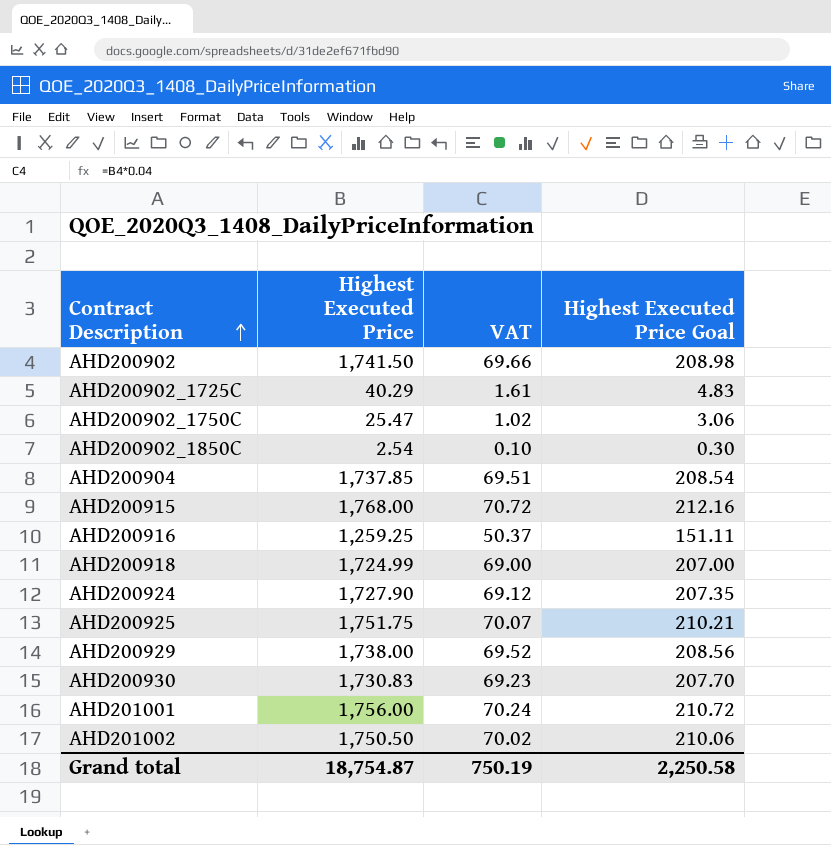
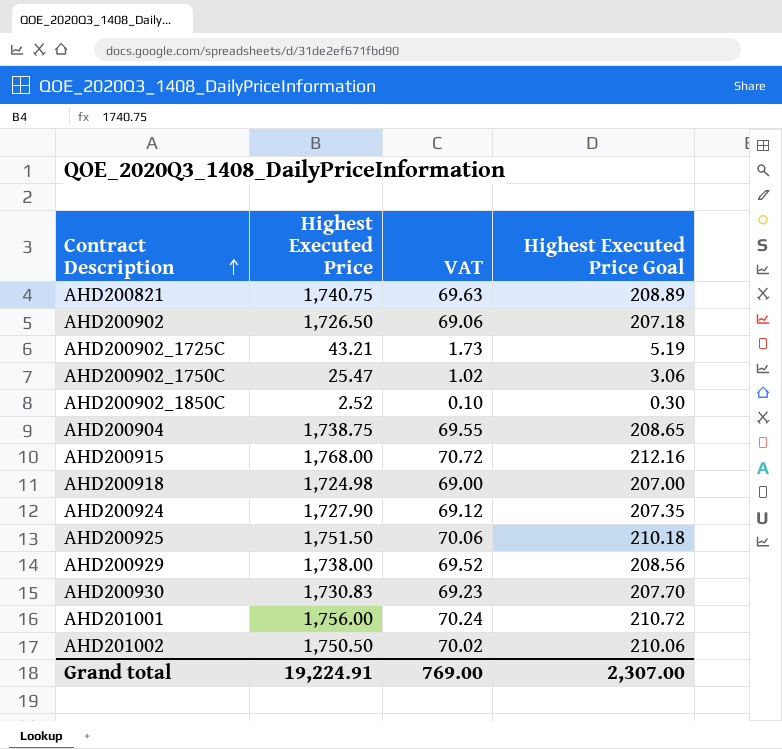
row AHD200916: 1,259.25 | 50.37 | 151.11 -> none
row AHD200821: none -> 1,740.75 | 69.63 | 208.89
AHD200902 | Highest Executed Price: 1,741.50 -> 1,726.50
AHD200902 | VAT: 69.66 -> 69.06
AHD200902 | Highest Executed Price Goal: 208.98 -> 207.18
AHD200902_1725C | Highest Executed Price: 40.29 -> 43.21
AHD200902_1725C | VAT: 1.61 -> 1.73
AHD200902_1725C | Highest Executed Price Goal: 4.83 -> 5.19
AHD200902_1850C | Highest Executed Price: 2.54 -> 2.52
AHD200904 | Highest Executed Price: 1,737.85 -> 1,738.75
AHD200904 | VAT: 69.51 -> 69.55
AHD200904 | Highest Executed Price Goal: 208.54 -> 208.65
AHD200918 | Highest Executed Price: 1,724.99 -> 1,724.98
AHD200925 | Highest Executed Price: 1,751.75 -> 1,751.50
AHD200925 | VAT: 70.07 -> 70.06
AHD200925 | Highest Executed Price Goal: 210.21 -> 210.18
Grand total | Highest Executed Price: 18,754.87 -> 19,224.91
Grand total | VAT: 750.19 -> 769.00
Grand total | Highest Executed Price Goal: 2,250.58 -> 2,307.00

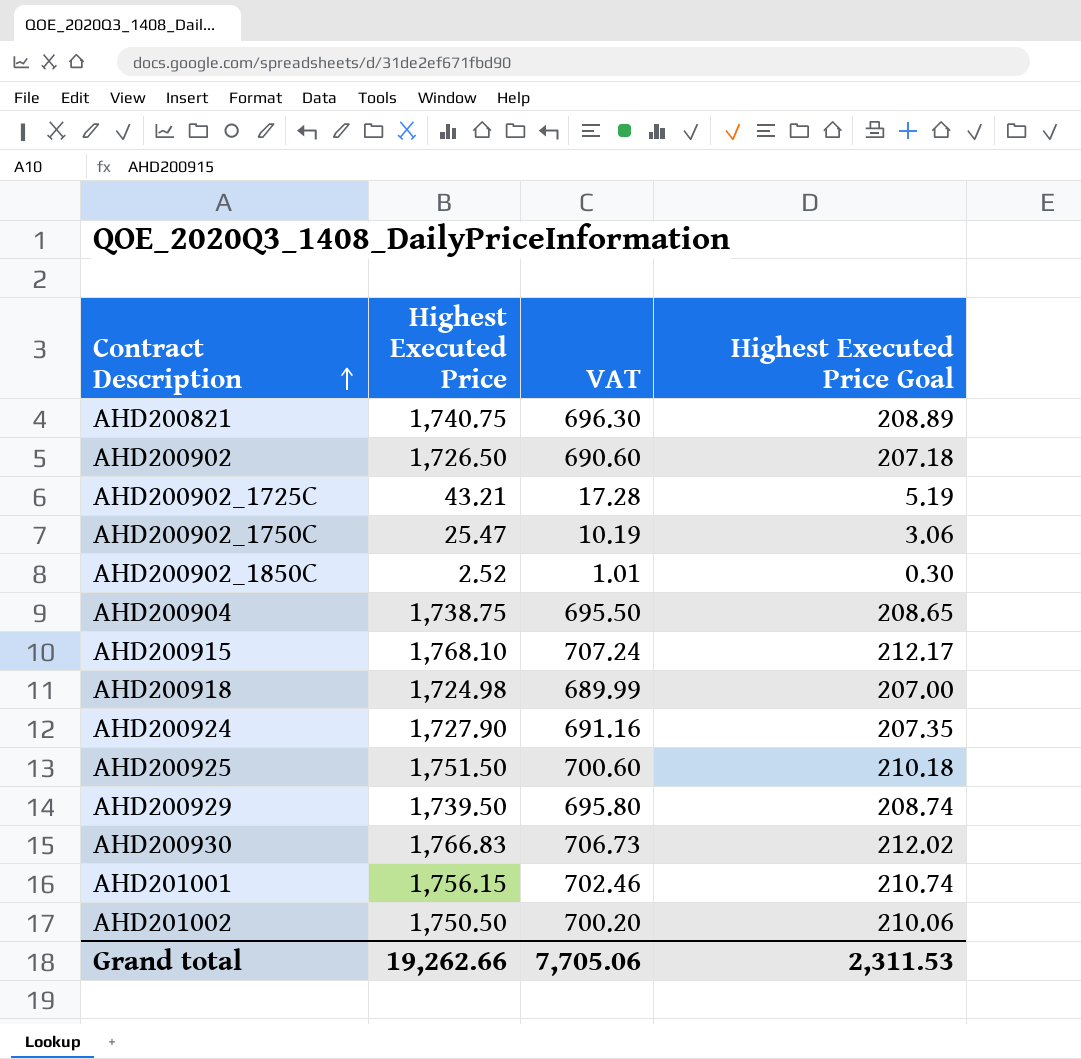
column VAT | formula: [Highest Executed Price] * 0.04 -> [Highest Executed Price] * 0.4
AHD200915 | Highest Executed Price: 1,768.00 -> 1,768.10
AHD200915 | Highest Executed Price Goal: 212.16 -> 212.17
AHD200929 | Highest Executed Price: 1,738.00 -> 1,739.50
AHD200929 | Highest Executed Price Goal: 208.56 -> 208.74
AHD200930 | Highest Executed Price: 1,730.83 -> 1,766.83
AHD200930 | Highest Executed Price Goal: 207.70 -> 212.02
AHD201001 | Highest Executed Price: 1,756.00 -> 1,756.15
AHD201001 | Highest Executed Price Goal: 210.72 -> 210.74
Grand total | Highest Executed Price: 19,224.91 -> 19,262.66
Grand total | VAT: 769.00 -> 7,705.06
Grand total | Highest Executed Price Goal: 2,307.00 -> 2,311.53

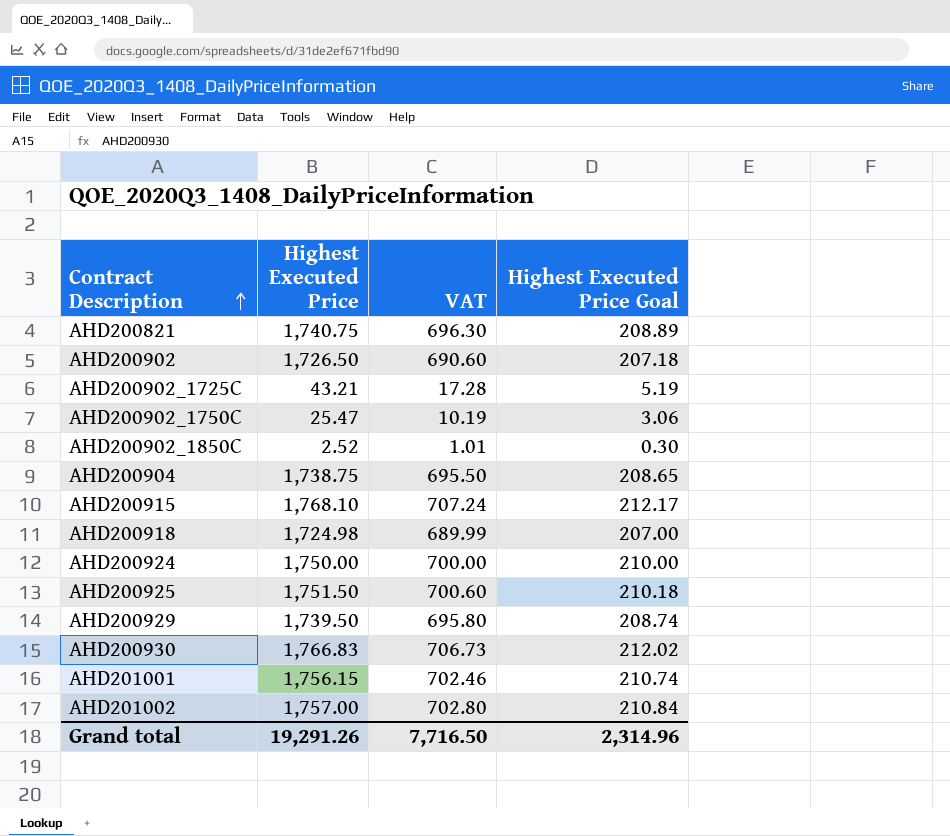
AHD200924 | Highest Executed Price: 1,727.90 -> 1,750.00
AHD200924 | VAT: 691.16 -> 700.00
AHD200924 | Highest Executed Price Goal: 207.35 -> 210.00
AHD201002 | Highest Executed Price: 1,750.50 -> 1,757.00
AHD201002 | VAT: 700.20 -> 702.80
AHD201002 | Highest Executed Price Goal: 210.06 -> 210.84
Grand total | Highest Executed Price: 19,262.66 -> 19,291.26
Grand total | VAT: 7,705.06 -> 7,716.50
Grand total | Highest Executed Price Goal: 2,311.53 -> 2,314.96

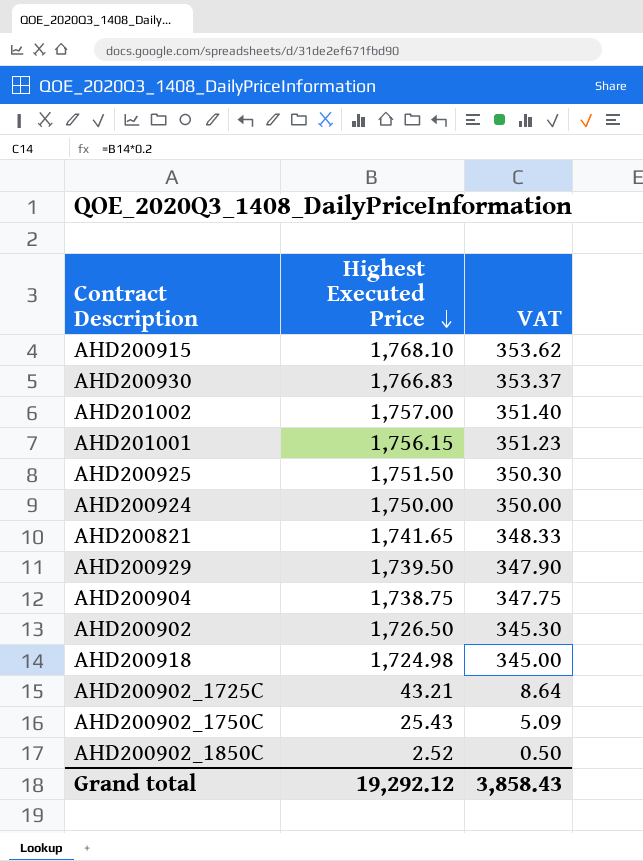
row order: Contract Description ascending -> Highest Executed Price descending
column Highest Executed Price Goal | formula: [Highest Executed Price] * 0.12 -> none
column VAT | formula: [Highest Executed Price] * 0.4 -> [Highest Executed Price] * 0.2
AHD200821 | Highest Executed Price: 1,740.75 -> 1,741.65
AHD200902_1750C | Highest Executed Price: 25.47 -> 25.43
Grand total | Highest Executed Price: 19,291.26 -> 19,292.12
Grand total | VAT: 7,716.50 -> 3,858.43

